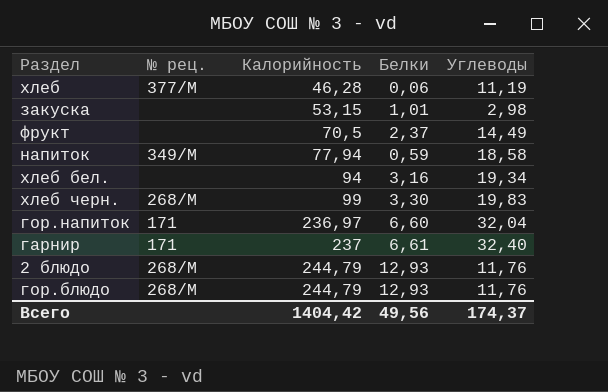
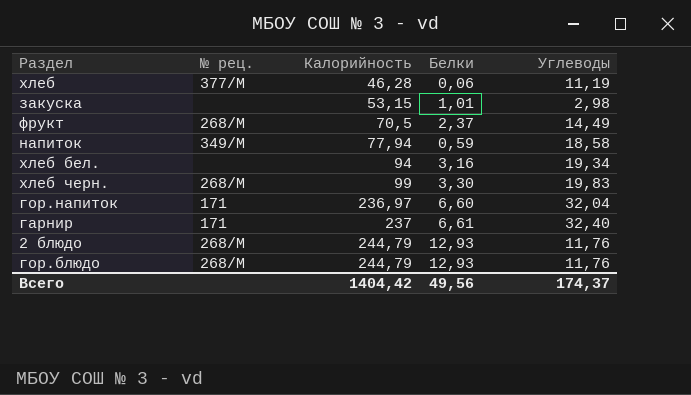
фрукт | № рец.: none -> 268/М

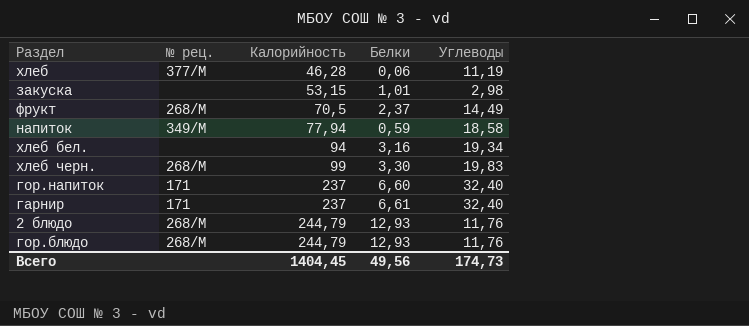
гор.напиток | Калорийность: 236,97 -> 237
гор.напиток | Углеводы: 32,04 -> 32,40
Всего | Калорийность: 1404,42 -> 1404,45
Всего | Углеводы: 174,37 -> 174,73

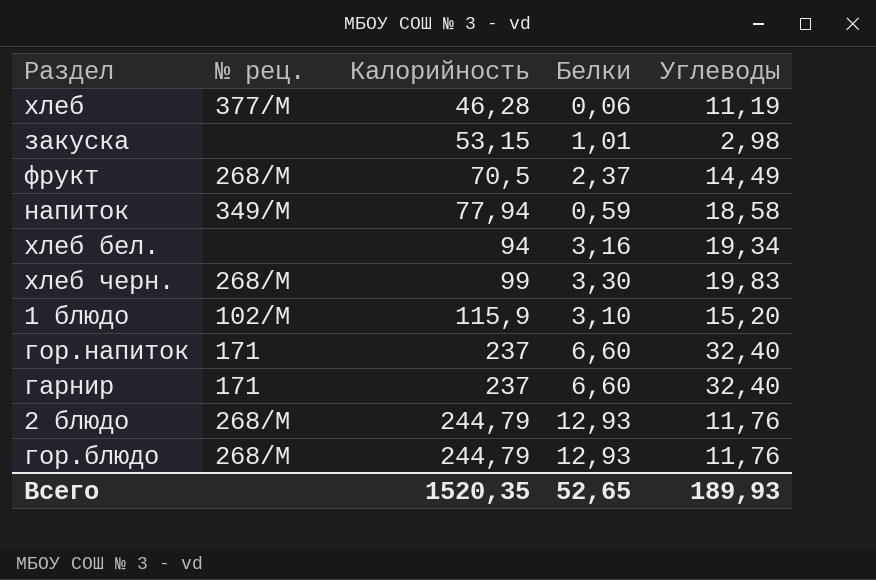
row 1 блюдо: none -> 102/М | 115,9 | 3,10 | 15,20
гарнир | Белки: 6,61 -> 6,60
Всего | Калорийность: 1404,45 -> 1520,35
Всего | Белки: 49,56 -> 52,65
Всего | Углеводы: 174,73 -> 189,93

